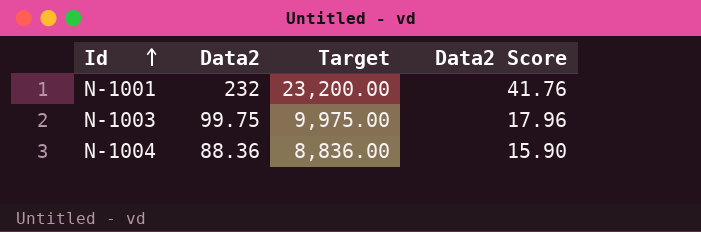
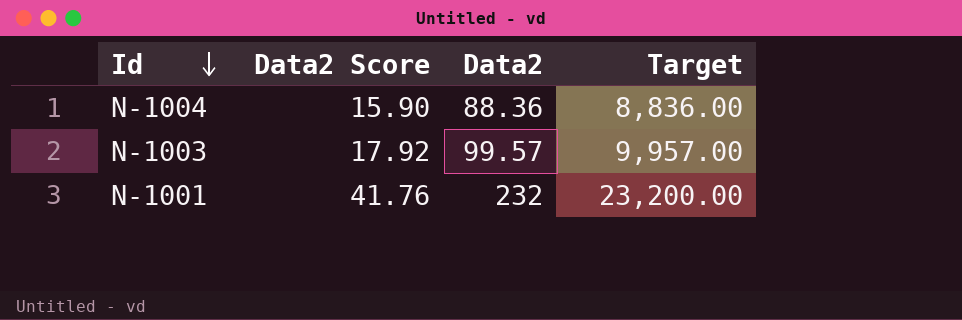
row order: Id ascending -> Id descending
column Data2 Score | position: 4 -> 2
N-1003 | Data2 Score: 17.96 -> 17.92
N-1003 | Data2: 99.75 -> 99.57
N-1003 | Target: 9,975.00 -> 9,957.00

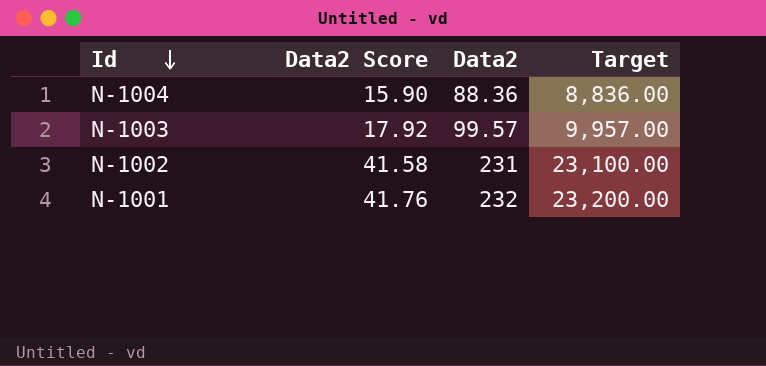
row N-1002: none -> 41.58 | 231 | 23,100.00

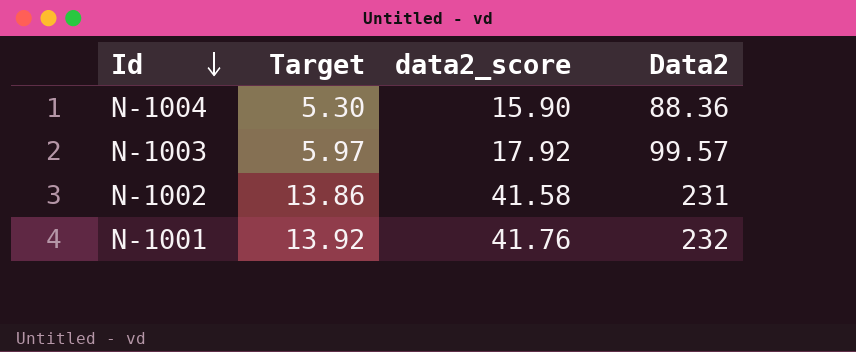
column Target | formula: [Data2] * 100 -> [Data2] * 0.06
column Target | position: 4 -> 2
column name: Data2 Score -> data2_score

